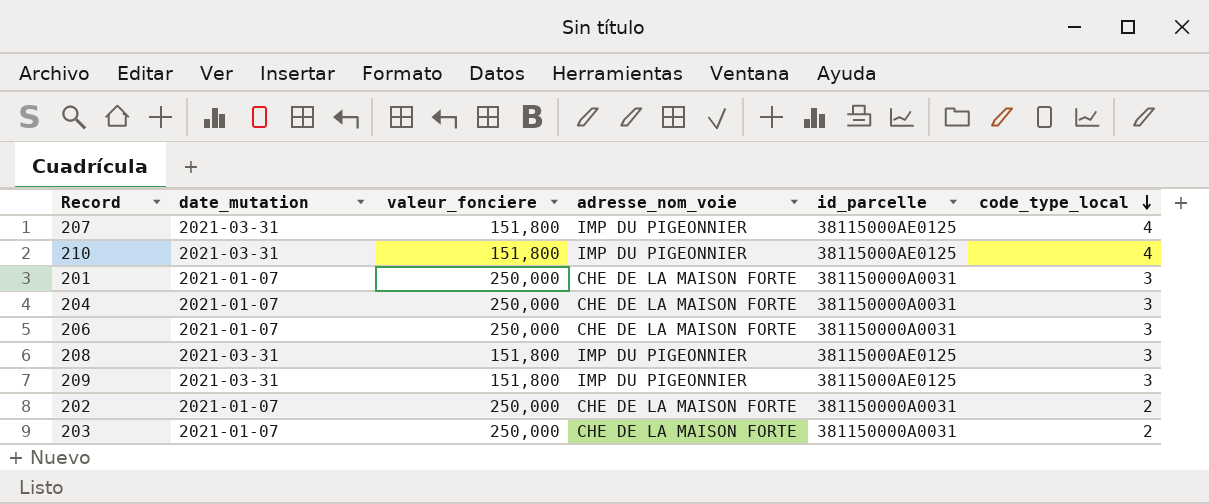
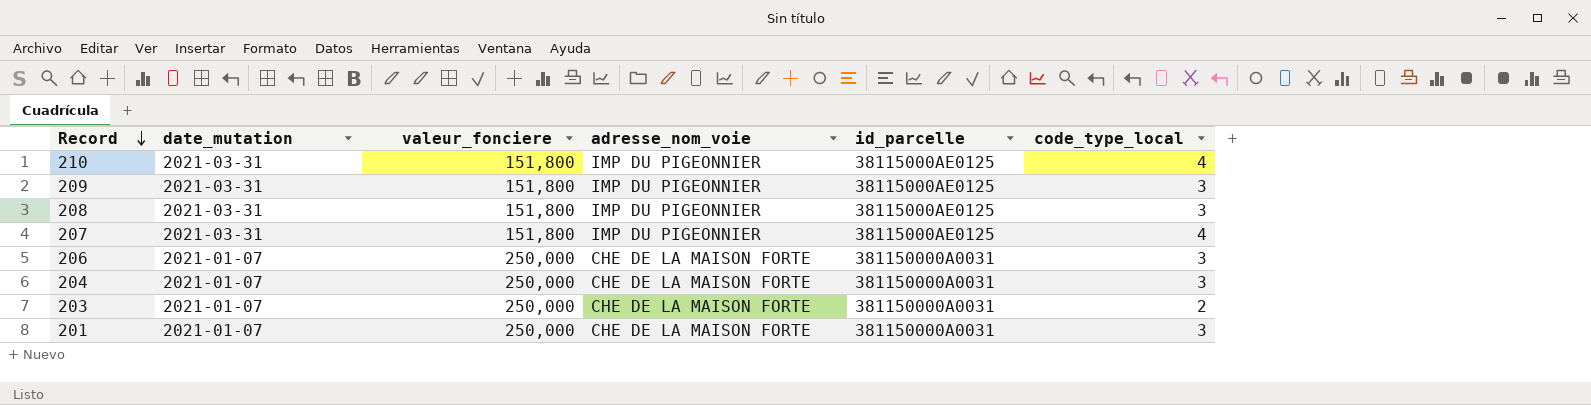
row order: code_type_local descending -> Record descending
row 202: 2021-01-07 | 250,000 | CHE DE LA MAISON FORTE | 381150000A0031 | 2 -> none

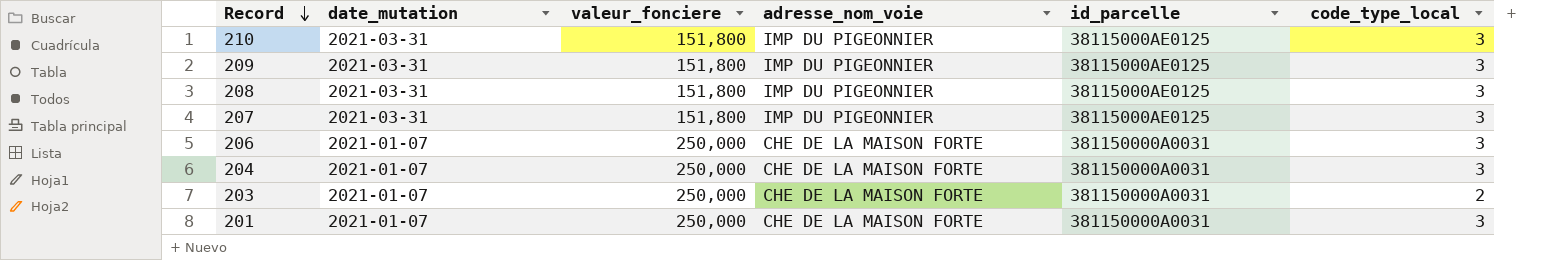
210 | code_type_local: 4 -> 3
207 | code_type_local: 4 -> 3

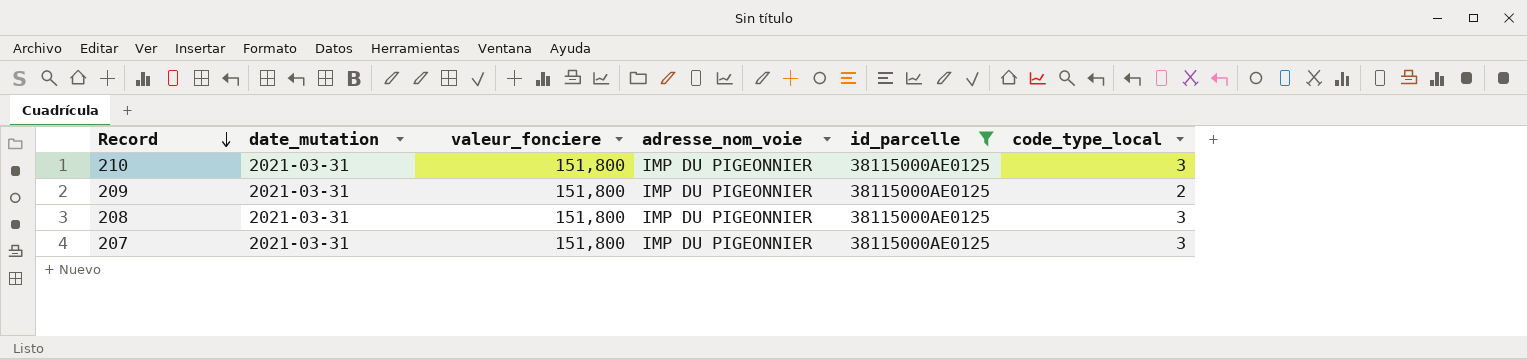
filter: none -> id_parcelle = 38115000AE0125
209 | code_type_local: 3 -> 2

